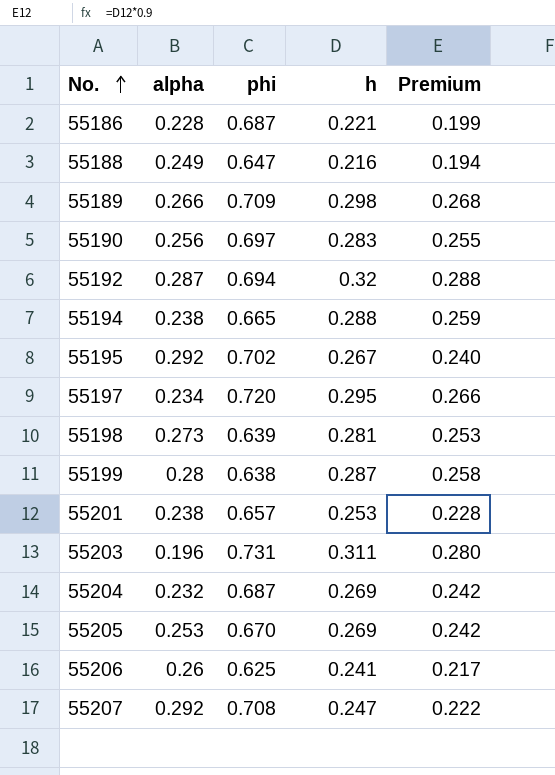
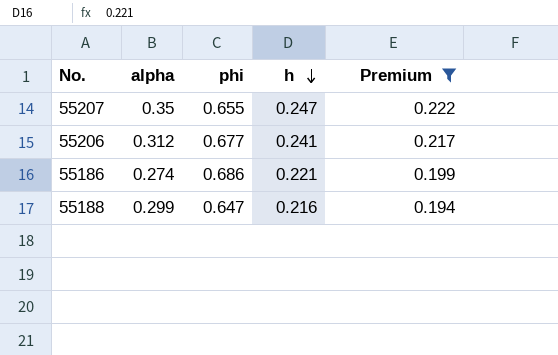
filter: none -> Premium <= 0.222
row order: No. ascending -> h descending
55207 | alpha: 0.292 -> 0.35
55207 | phi: 0.708 -> 0.655
55206 | alpha: 0.26 -> 0.312
55206 | phi: 0.625 -> 0.677
55186 | alpha: 0.228 -> 0.274
55186 | phi: 0.687 -> 0.686
55188 | alpha: 0.249 -> 0.299

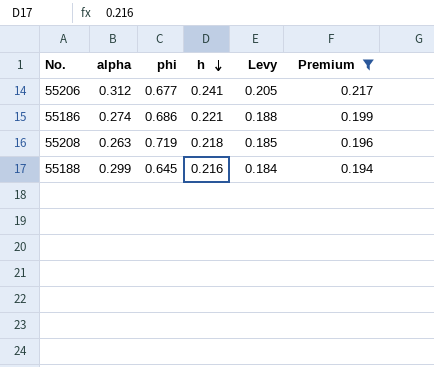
column Levy | formula: none -> [h] * 0.85
row 55207: 0.35 | 0.655 | 0.247 | 0.222 -> none
row 55208: none -> 0.263 | 0.719 | 0.218 | 0.185 | 0.196
55188 | phi: 0.647 -> 0.645

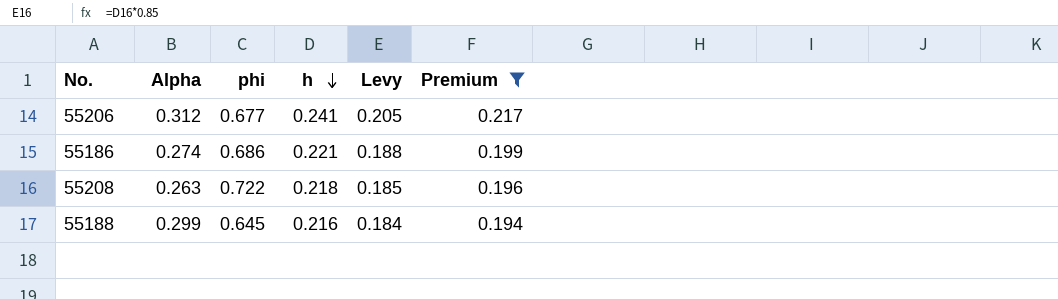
column name: alpha -> Alpha
55208 | phi: 0.719 -> 0.722

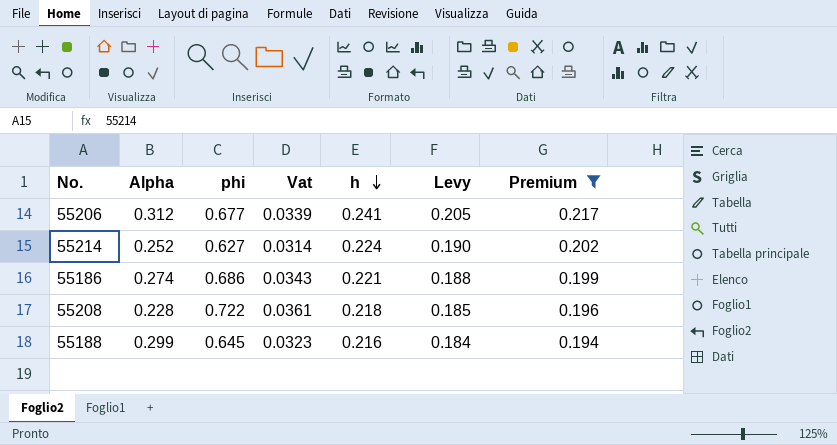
column Vat | formula: none -> [phi] * 0.05
row 55214: none -> 0.252 | 0.627 | 0.0314 | 0.224 | 0.190 | 0.202
55208 | Alpha: 0.263 -> 0.228

